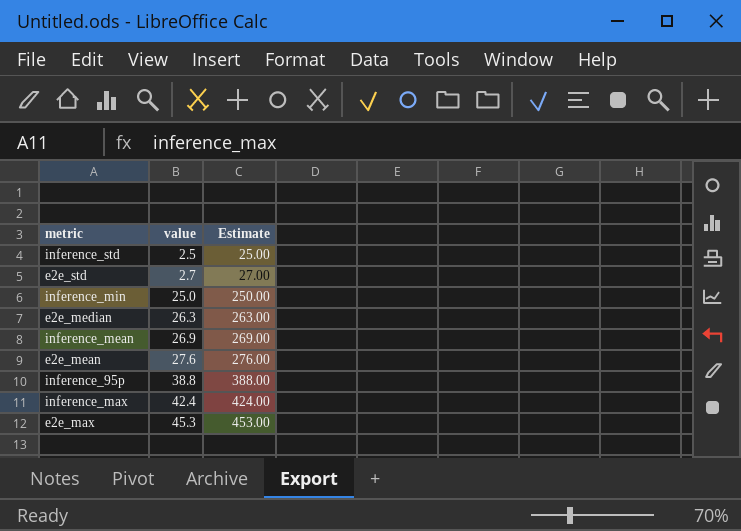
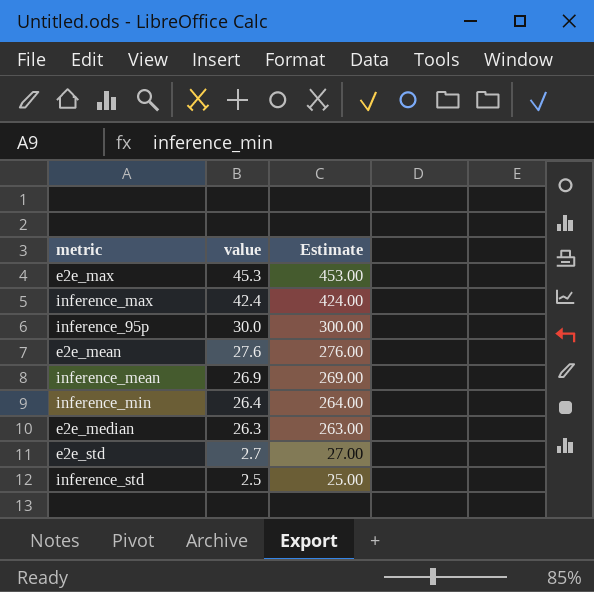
row order: value ascending -> value descending
inference_95p | value: 38.8 -> 30.0
inference_95p | Estimate: 388.00 -> 300.00
inference_min | value: 25.0 -> 26.4
inference_min | Estimate: 250.00 -> 264.00

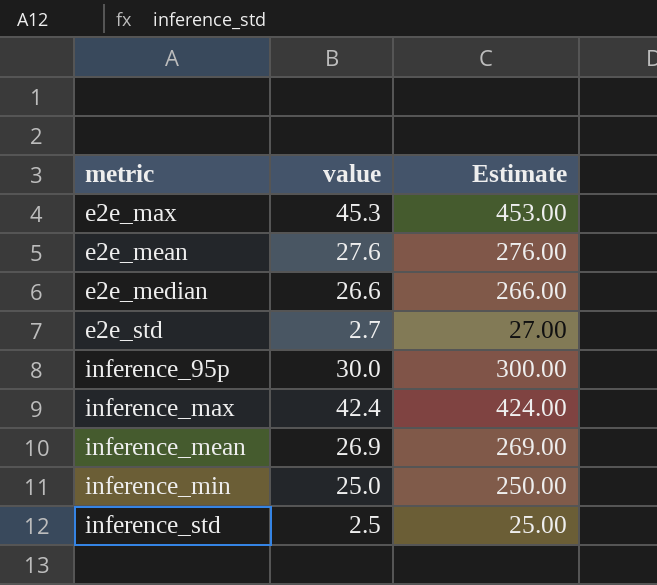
row order: value descending -> metric ascending
e2e_median | value: 26.3 -> 26.6
e2e_median | Estimate: 263.00 -> 266.00
inference_min | value: 26.4 -> 25.0
inference_min | Estimate: 264.00 -> 250.00

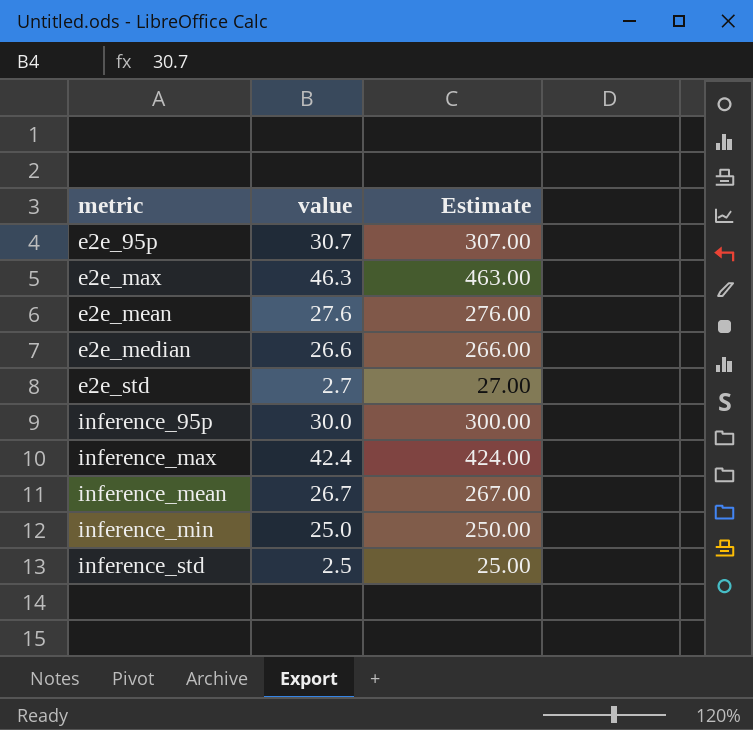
row e2e_95p: none -> 30.7 | 307.00
e2e_max | value: 45.3 -> 46.3
e2e_max | Estimate: 453.00 -> 463.00
inference_mean | value: 26.9 -> 26.7
inference_mean | Estimate: 269.00 -> 267.00

